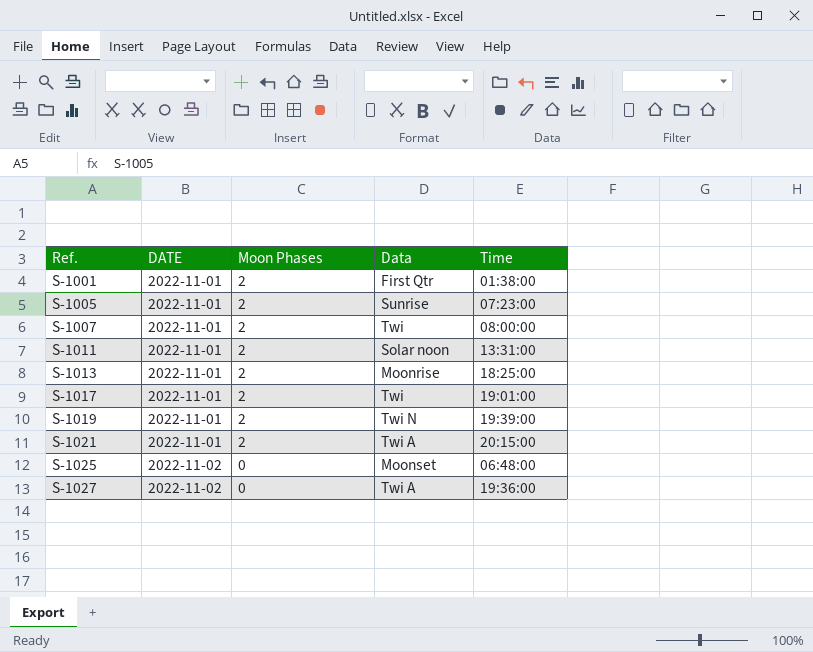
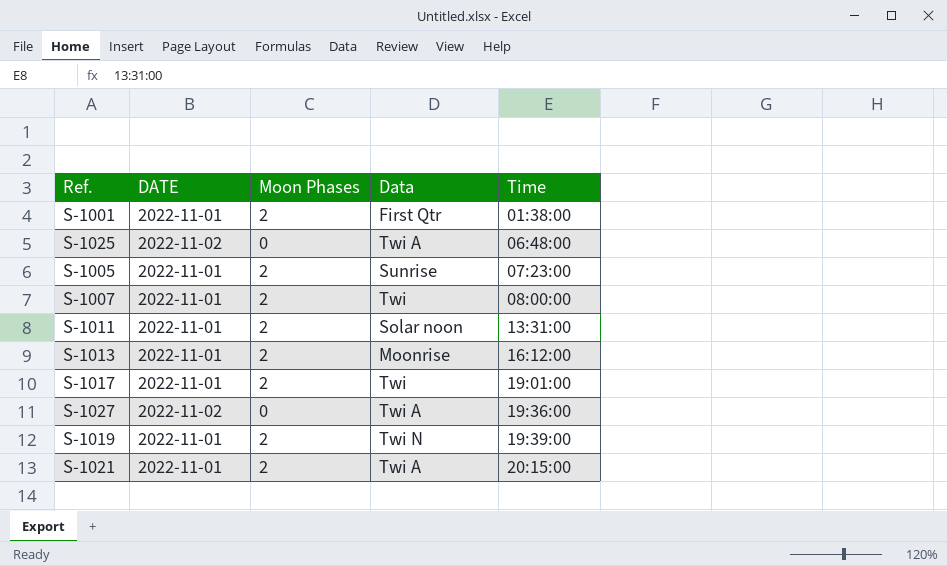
row order: Ref. ascending -> Time ascending
S-1025 | Data: Moonset -> Twi A
S-1013 | Time: 18:25:00 -> 16:12:00

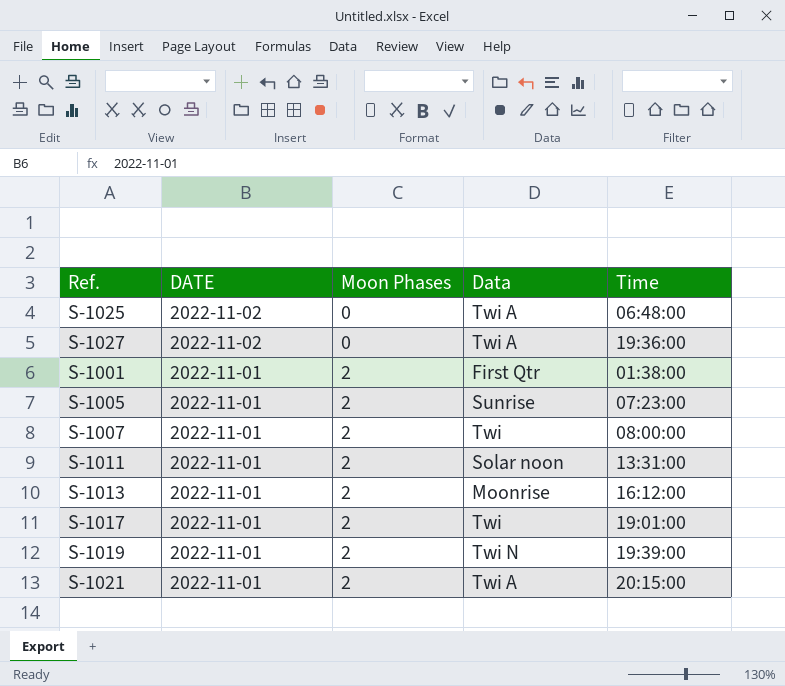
row order: Time ascending -> DATE descending

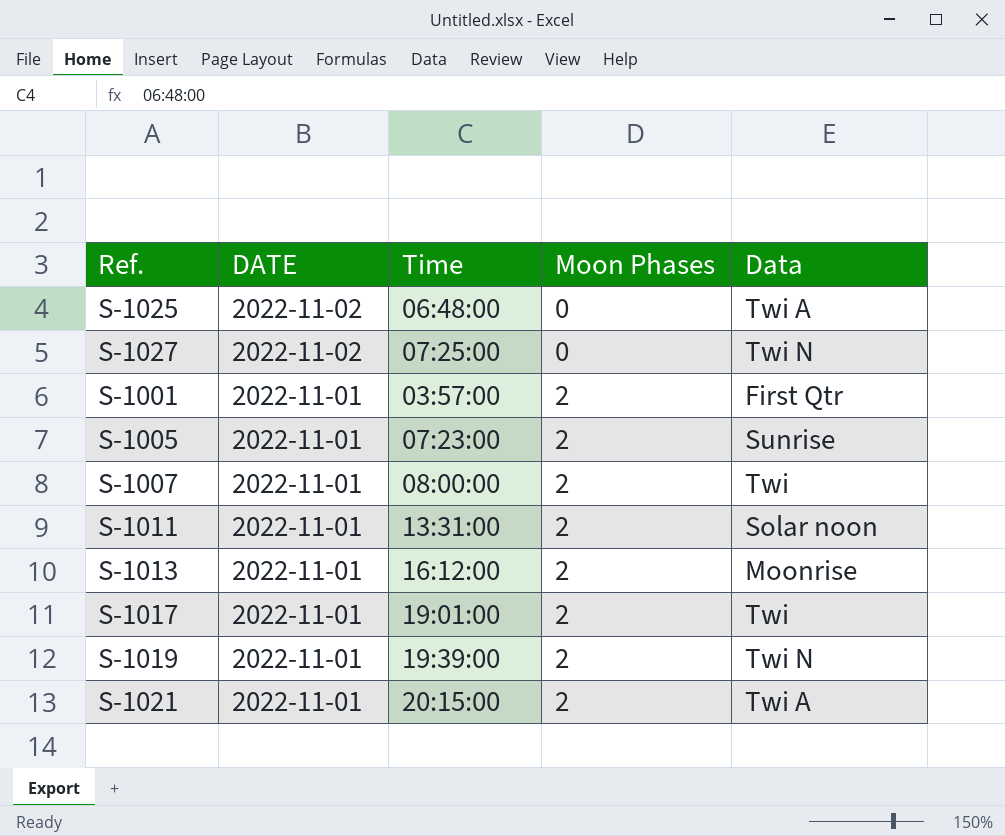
column Time | position: 5 -> 3
S-1027 | Time: 19:36:00 -> 07:25:00
S-1027 | Data: Twi A -> Twi N
S-1001 | Time: 01:38:00 -> 03:57:00

